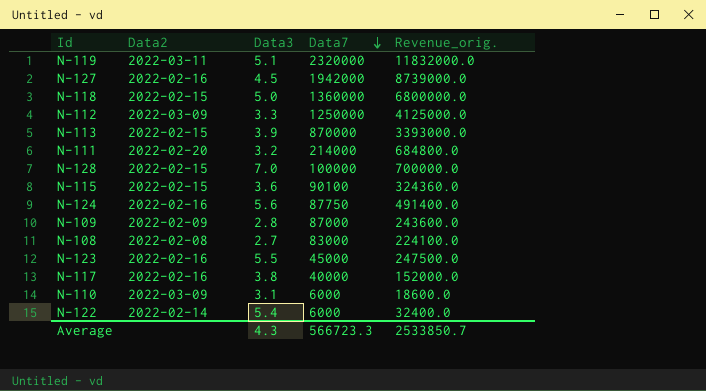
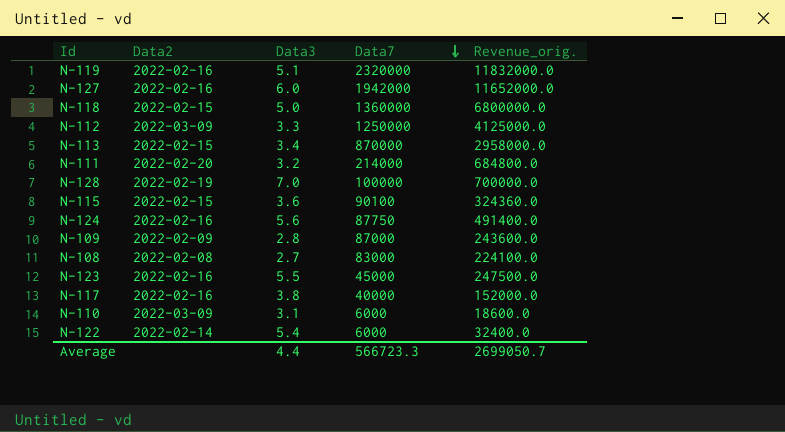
N-119 | Data2: 2022-03-11 -> 2022-02-16
N-127 | Data3: 4.5 -> 6.0
N-127 | Revenue_orig.: 8739000.0 -> 11652000.0
N-113 | Data3: 3.9 -> 3.4
N-113 | Revenue_orig.: 3393000.0 -> 2958000.0
N-128 | Data2: 2022-02-15 -> 2022-02-19
Average | Data3: 4.3 -> 4.4
Average | Revenue_orig.: 2533850.7 -> 2699050.7

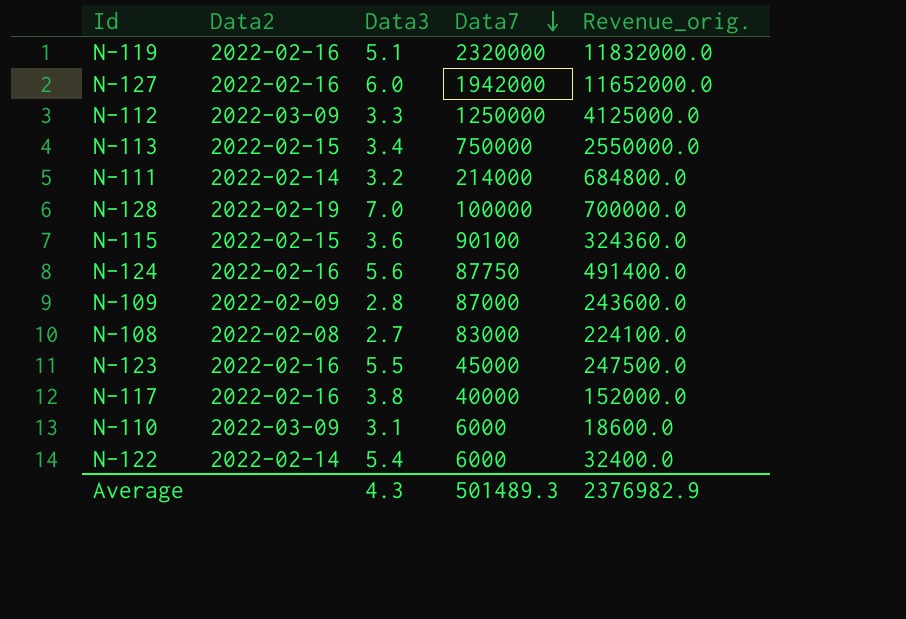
row N-118: 2022-02-15 | 5.0 | 1360000 | 6800000.0 -> none
N-113 | Data7: 870000 -> 750000
N-113 | Revenue_orig.: 2958000.0 -> 2550000.0
N-111 | Data2: 2022-02-20 -> 2022-02-14
Average | Data3: 4.4 -> 4.3
Average | Data7: 566723.3 -> 501489.3
Average | Revenue_orig.: 2699050.7 -> 2376982.9

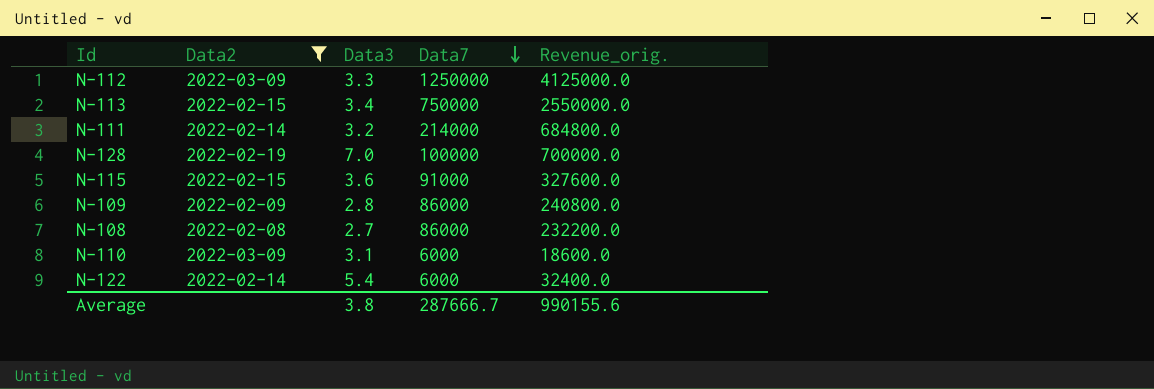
filter: none -> Data2 != 2022-02-16
N-115 | Data7: 90100 -> 91000
N-115 | Revenue_orig.: 324360.0 -> 327600.0
N-109 | Data7: 87000 -> 86000
N-109 | Revenue_orig.: 243600.0 -> 240800.0
N-108 | Data7: 83000 -> 86000
N-108 | Revenue_orig.: 224100.0 -> 232200.0
Average | Data3: 4.3 -> 3.8
Average | Data7: 501489.3 -> 287666.7
Average | Revenue_orig.: 2376982.9 -> 990155.6

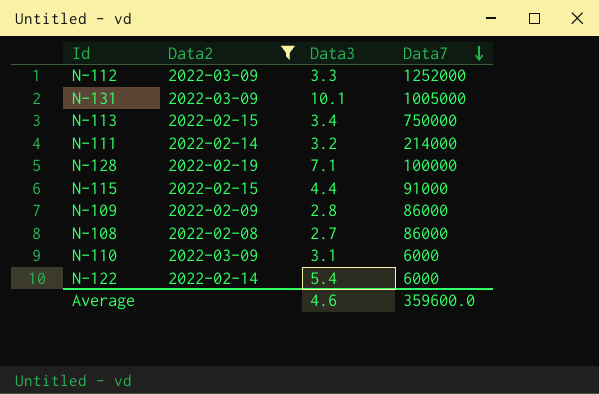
column Revenue_orig. | formula: [Data3] * [Data7] -> none
N-112 | Data7: 1250000 -> 1252000
row N-131: none -> 2022-03-09 | 10.1 | 1005000
N-128 | Data3: 7.0 -> 7.1
N-115 | Data3: 3.6 -> 4.4
Average | Data3: 3.8 -> 4.6
Average | Data7: 287666.7 -> 359600.0

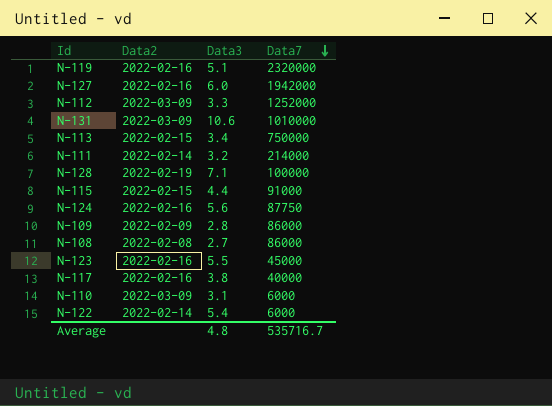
filter: Data2 != 2022-02-16 -> none
N-131 | Data3: 10.1 -> 10.6
N-131 | Data7: 1005000 -> 1010000
Average | Data3: 4.6 -> 4.8
Average | Data7: 359600.0 -> 535716.7

